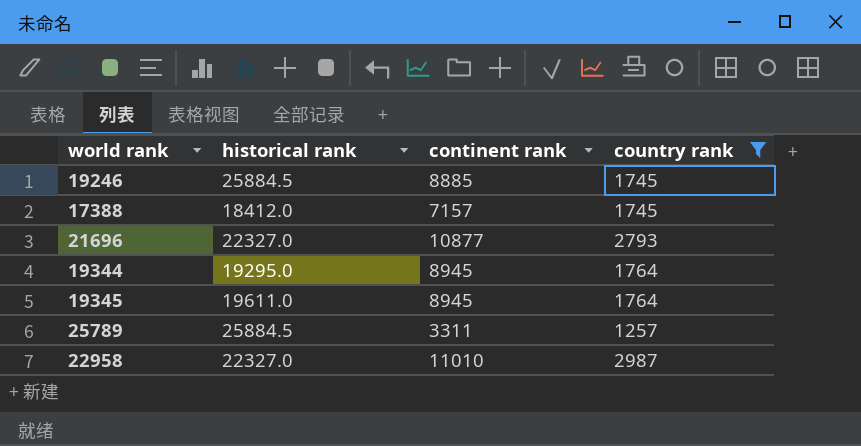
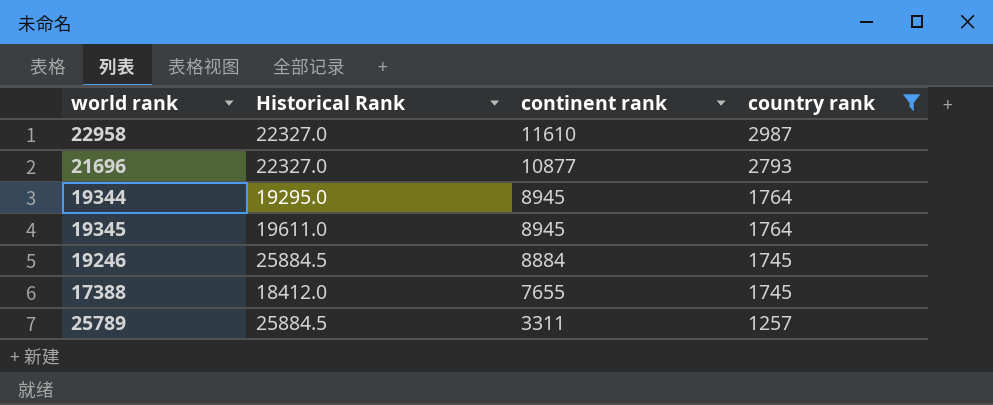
row order: none -> continent rank descending
column name: historical rank -> Historical Rank
22958 | continent rank: 11010 -> 11610
19246 | continent rank: 8885 -> 8884
17388 | continent rank: 7157 -> 7655

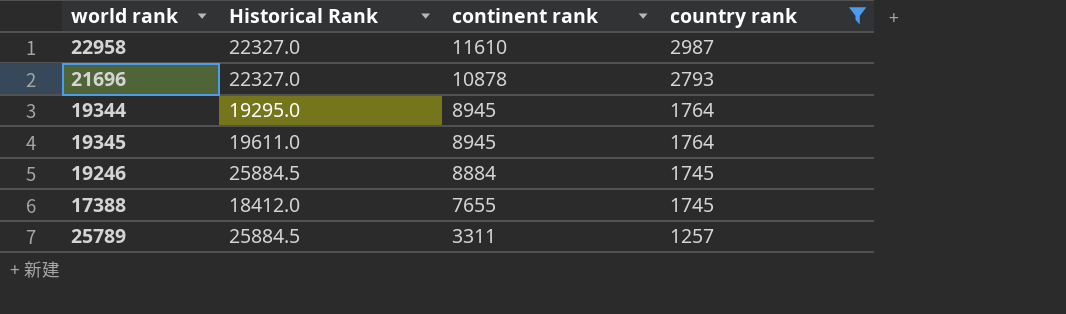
21696 | continent rank: 10877 -> 10878

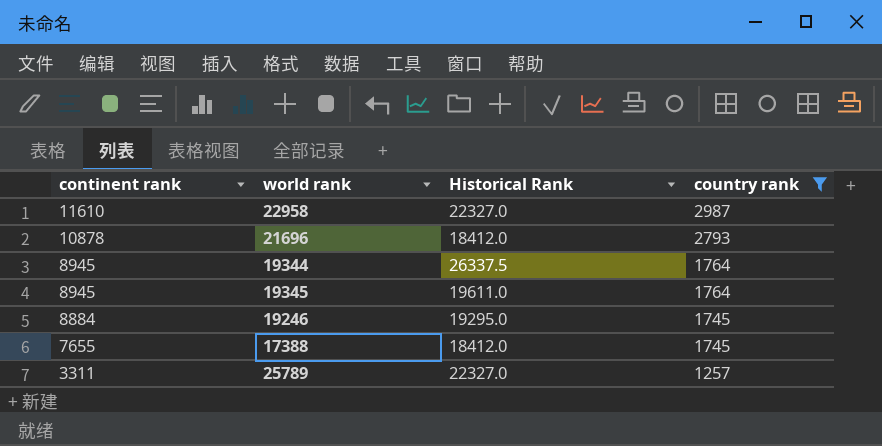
column continent rank | position: 3 -> 1
21696 | Historical Rank: 22327.0 -> 18412.0
19344 | Historical Rank: 19295.0 -> 26337.5
19246 | Historical Rank: 25884.5 -> 19295.0
25789 | Historical Rank: 25884.5 -> 22327.0

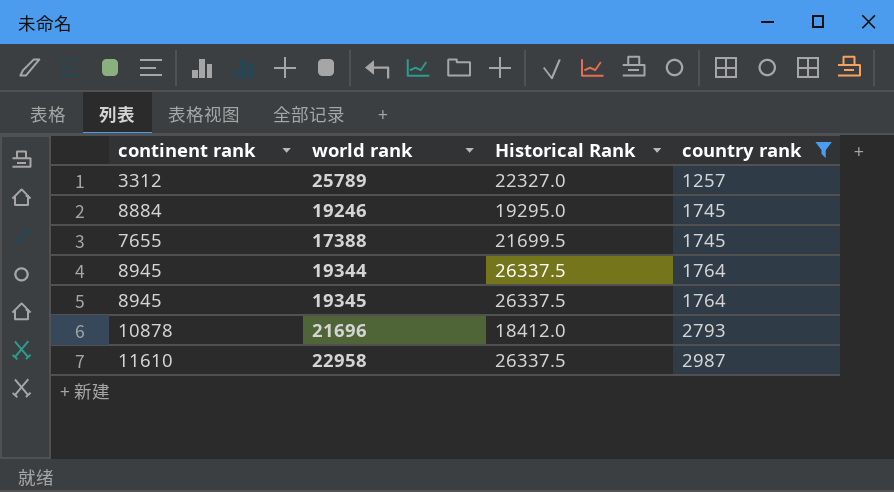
row order: continent rank descending -> country rank ascending
25789 | continent rank: 3311 -> 3312
17388 | Historical Rank: 18412.0 -> 21699.5
19345 | Historical Rank: 19611.0 -> 26337.5
22958 | Historical Rank: 22327.0 -> 26337.5

